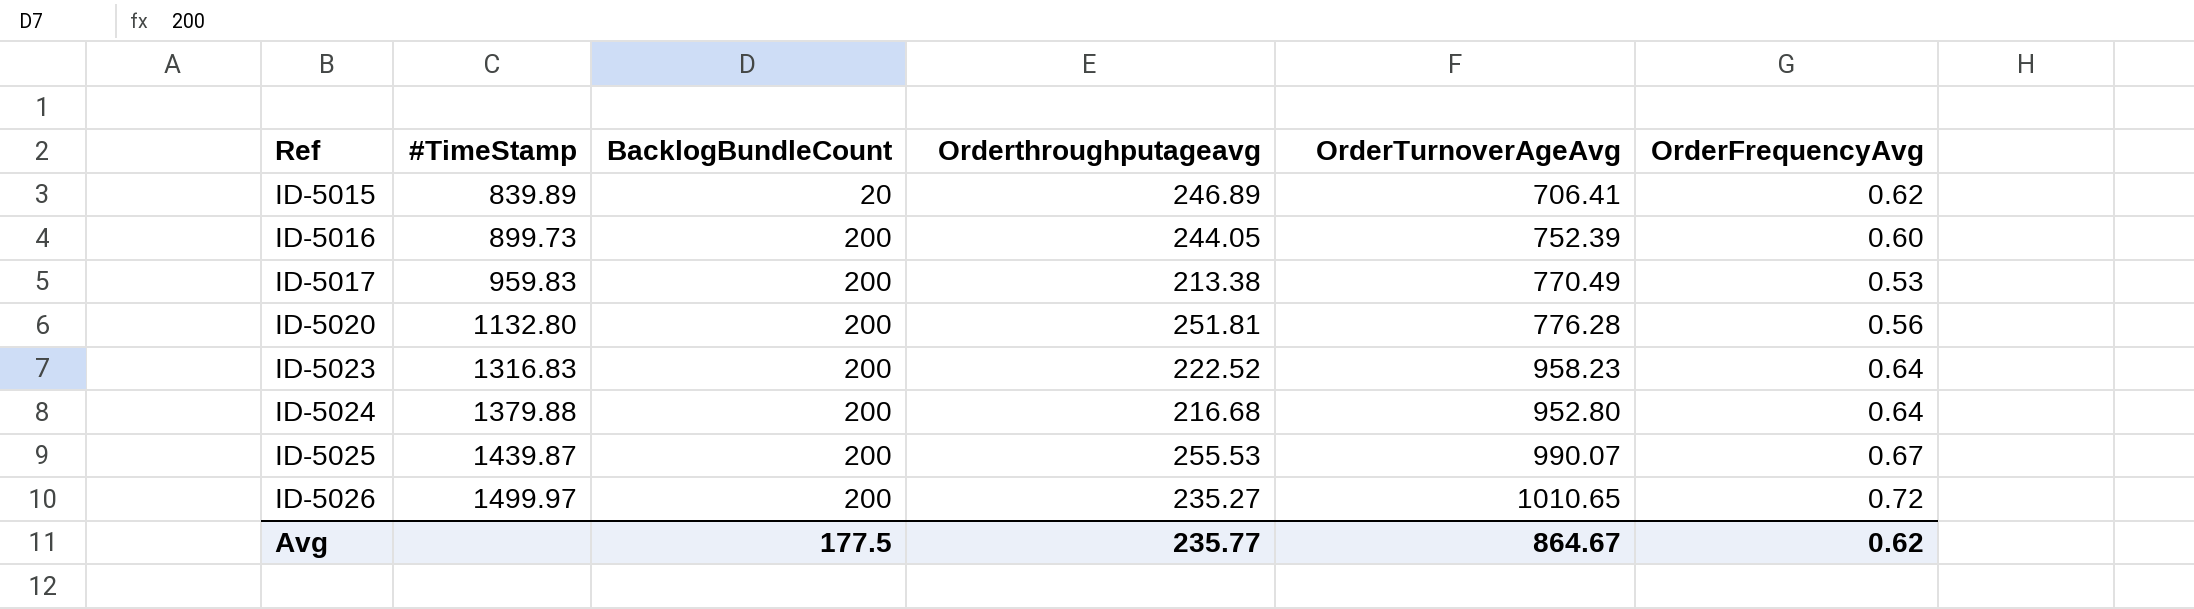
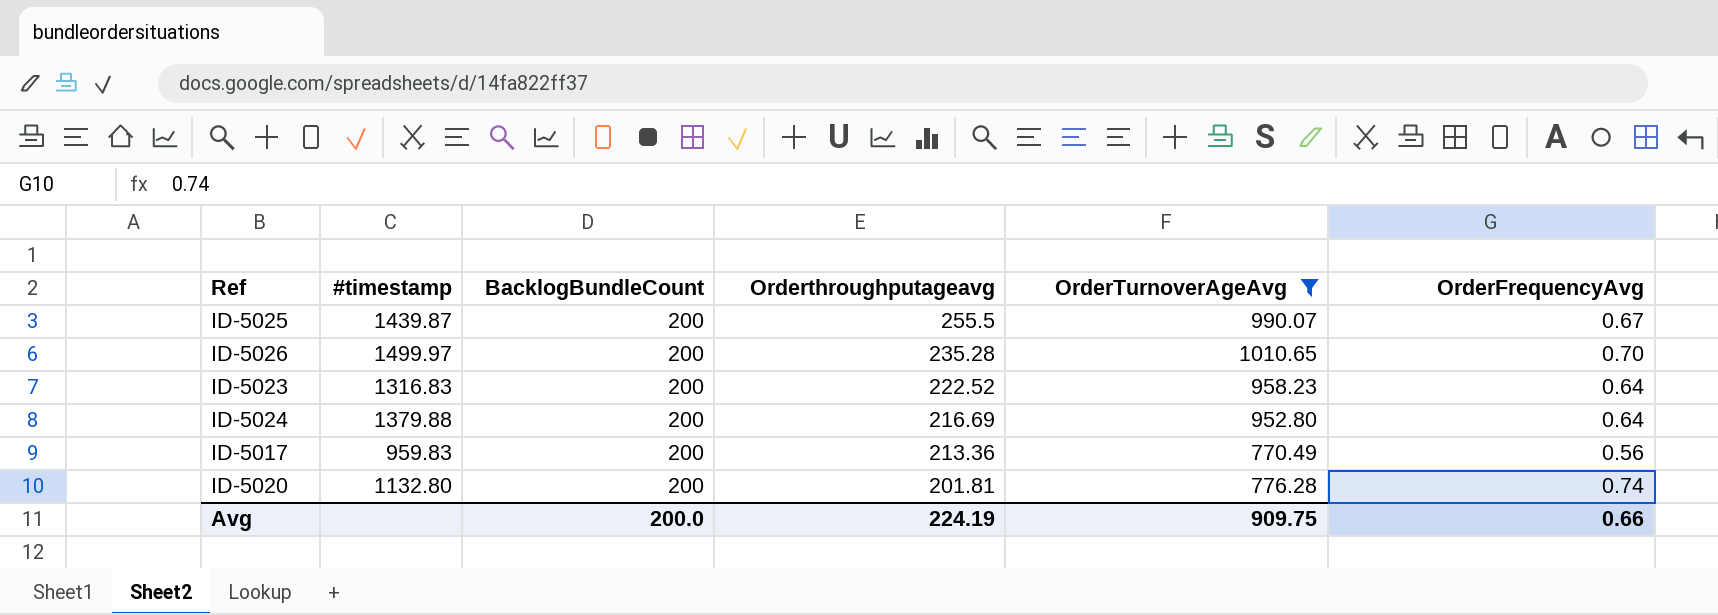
filter: none -> OrderTurnoverAgeAvg >= 770.49
row order: Ref ascending -> Orderthroughputageavg descending
column name: #TimeStamp -> #timestamp
ID-5025 | Orderthroughputageavg: 255.53 -> 255.5
ID-5026 | Orderthroughputageavg: 235.27 -> 235.28
ID-5026 | OrderFrequencyAvg: 0.72 -> 0.70
ID-5024 | Orderthroughputageavg: 216.68 -> 216.69
ID-5017 | Orderthroughputageavg: 213.38 -> 213.36
ID-5017 | OrderFrequencyAvg: 0.53 -> 0.56
ID-5020 | Orderthroughputageavg: 251.81 -> 201.81
ID-5020 | OrderFrequencyAvg: 0.56 -> 0.74
Avg | BacklogBundleCount: 177.5 -> 200.0
Avg | Orderthroughputageavg: 235.77 -> 224.19
Avg | OrderTurnoverAgeAvg: 864.67 -> 909.75
Avg | OrderFrequencyAvg: 0.62 -> 0.66

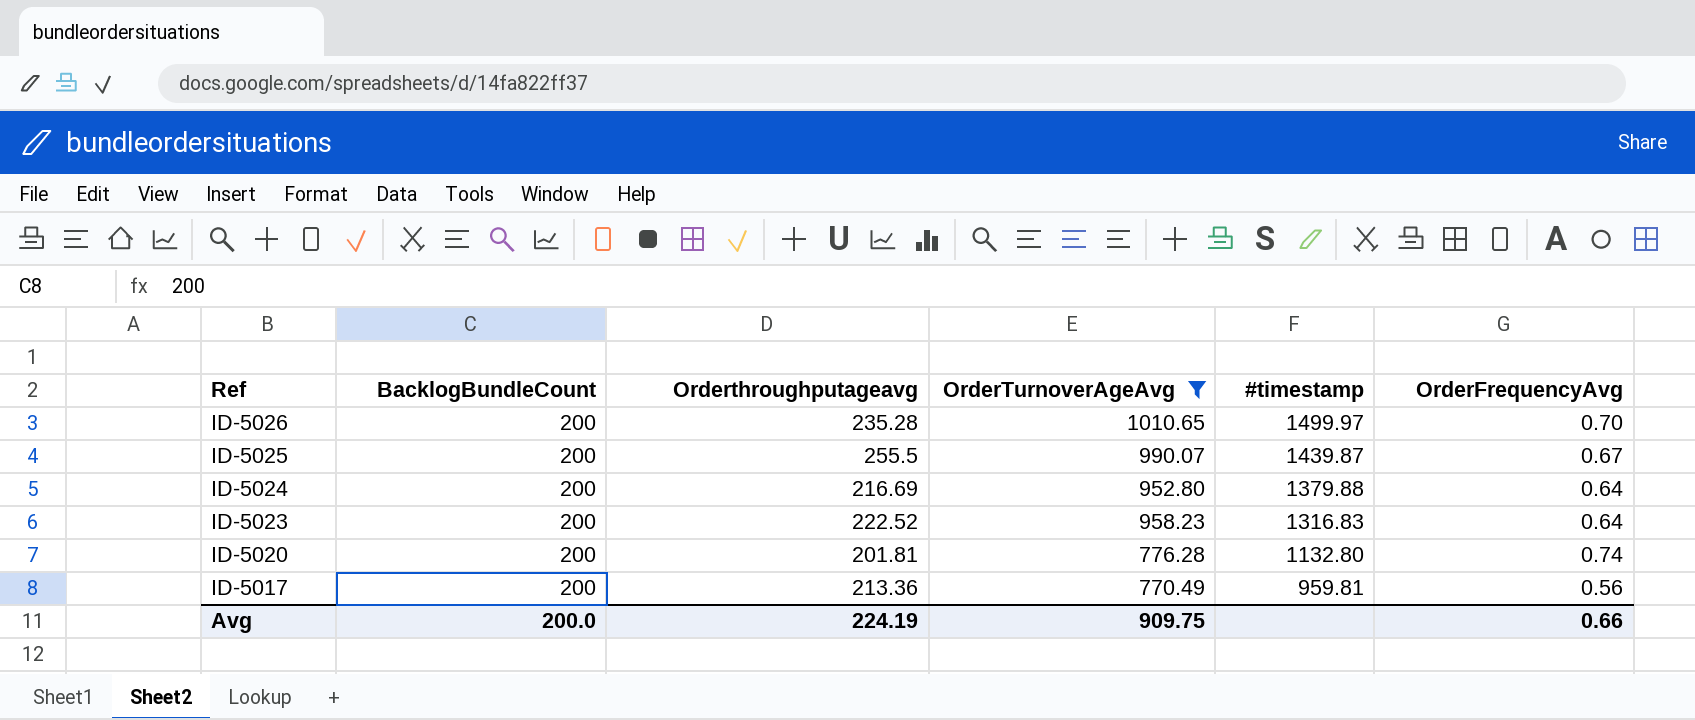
row order: Orderthroughputageavg descending -> Ref descending
column #timestamp | position: 2 -> 5
ID-5017 | #timestamp: 959.83 -> 959.81

